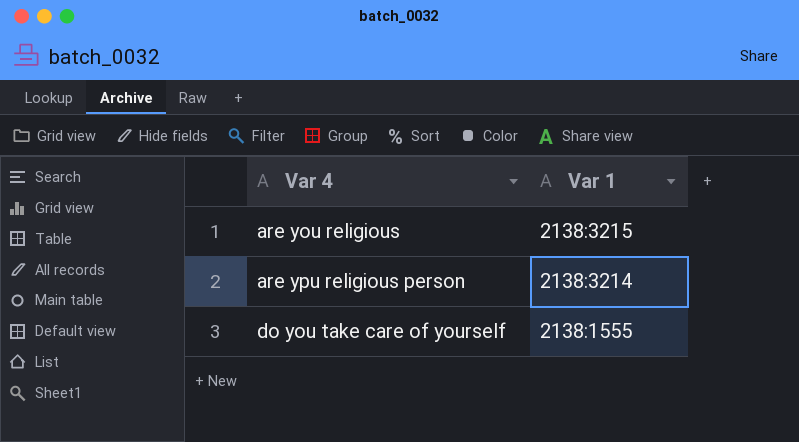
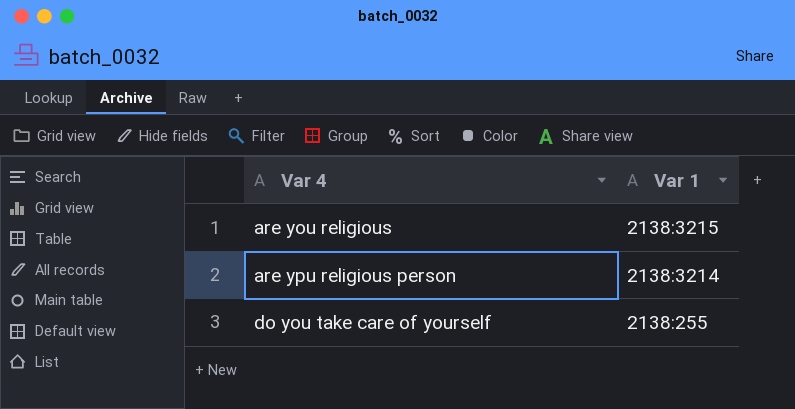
do you take care of yourself | Var 1: 2138:1555 -> 2138:255

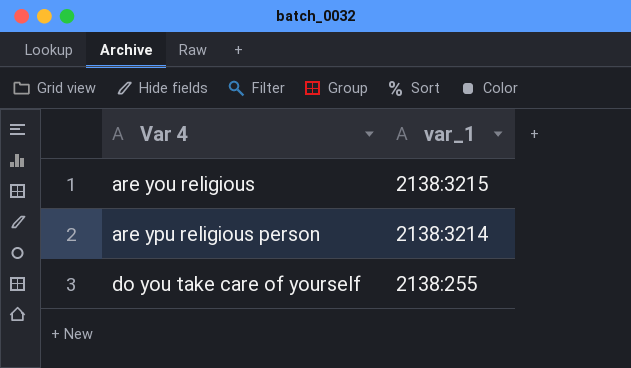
column name: Var 1 -> var_1

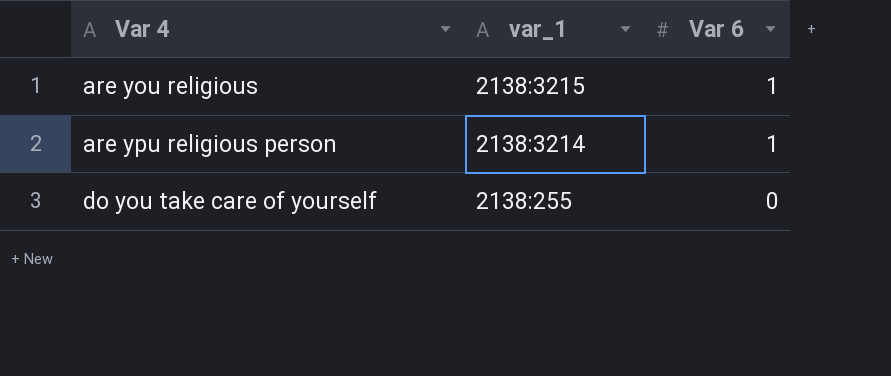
column Var 6 | position: none -> 3

